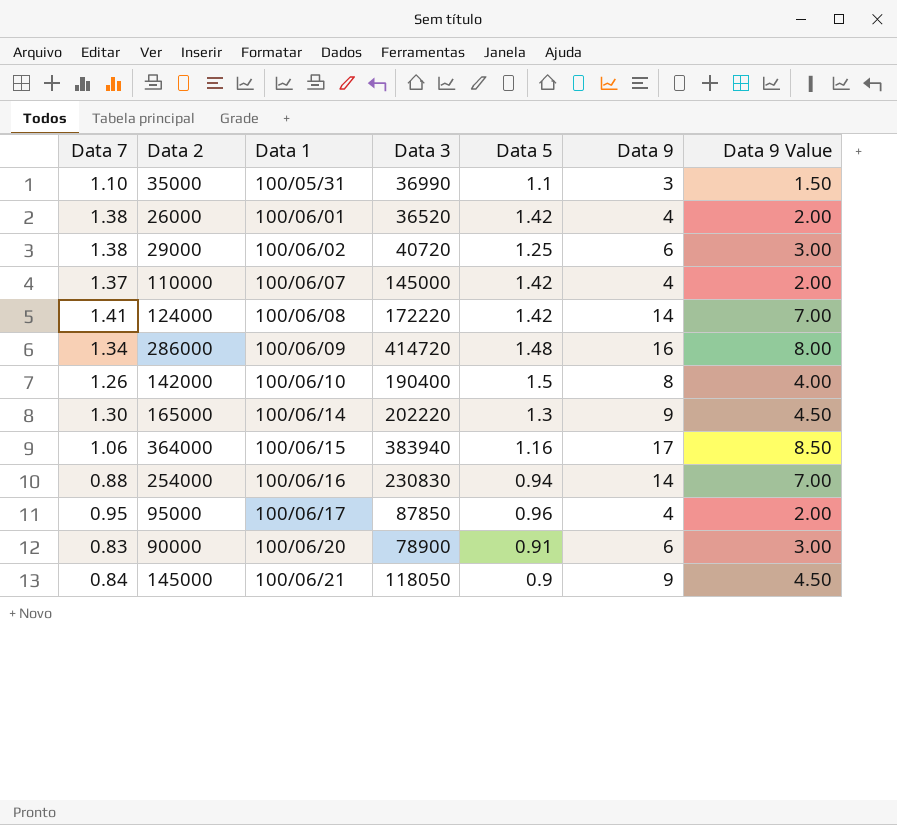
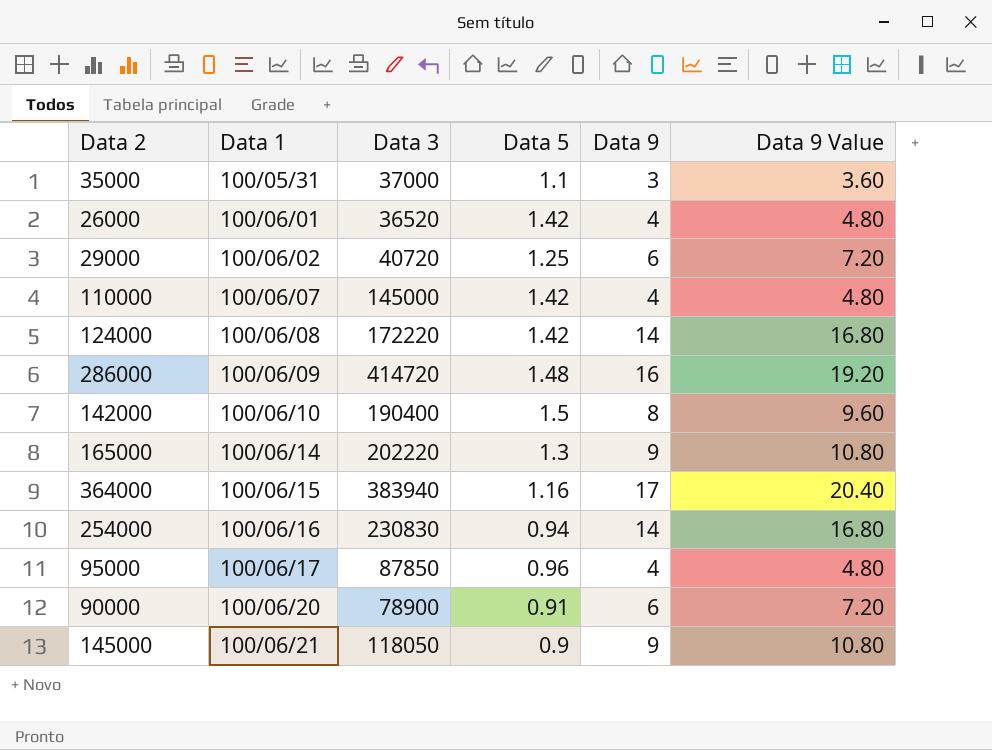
column Data 7 | position: 1 -> none
column Data 9 Value | formula: [Data 9] * 0.5 -> [Data 9] * 1.2
35000 | Data 3: 36990 -> 37000

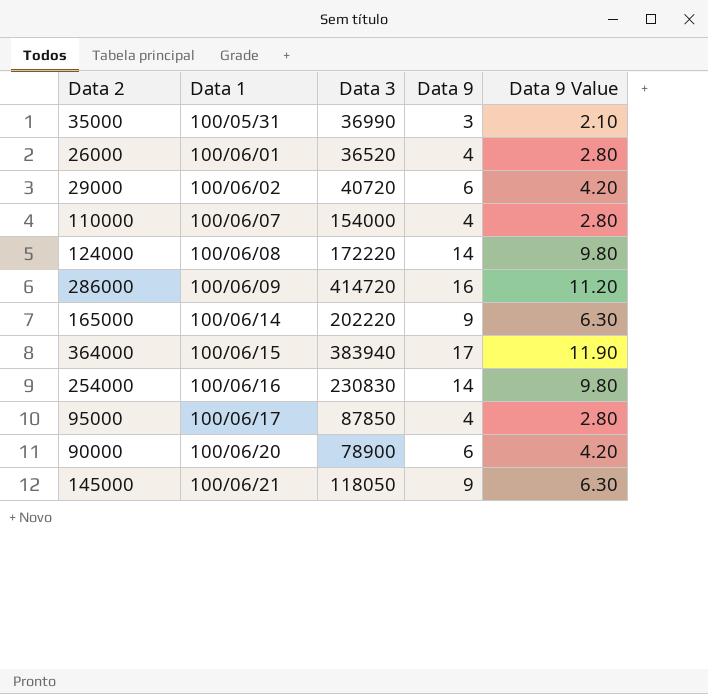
column Data 5 | position: 4 -> none
column Data 9 Value | formula: [Data 9] * 1.2 -> [Data 9] * 0.7
row 142000: 100/06/10 | 190400 | 1.5 | 8 | 9.60 -> none
35000 | Data 3: 37000 -> 36990
110000 | Data 3: 145000 -> 154000

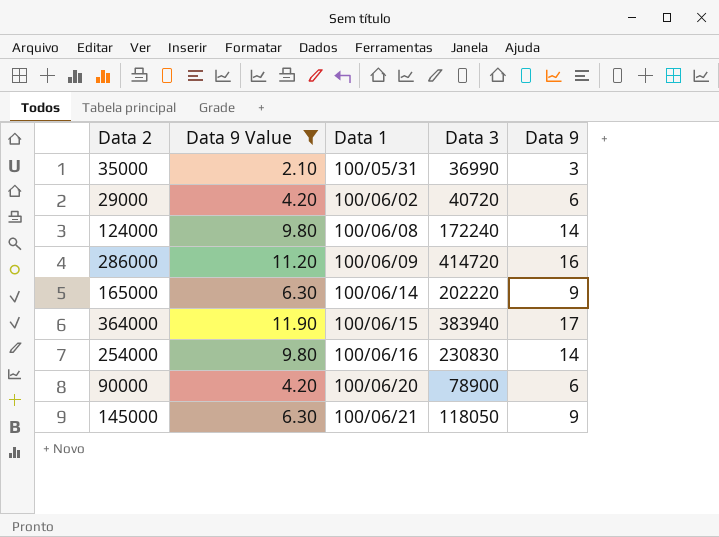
filter: none -> Data 9 Value != 2.80
column Data 9 Value | position: 5 -> 2
124000 | Data 3: 172220 -> 172240

